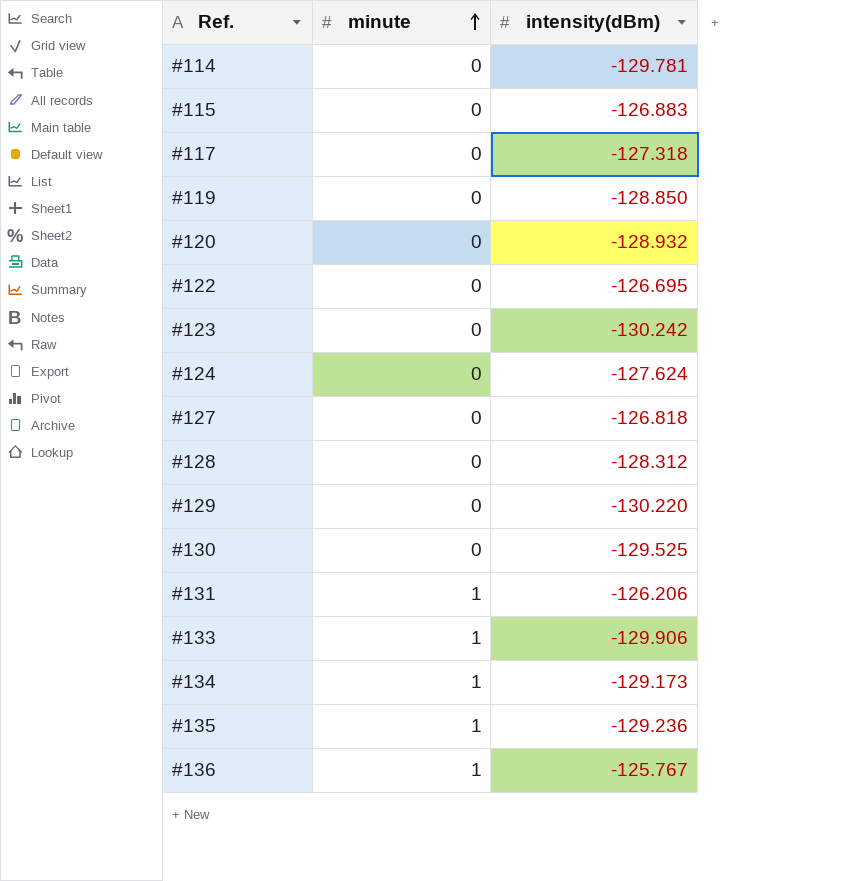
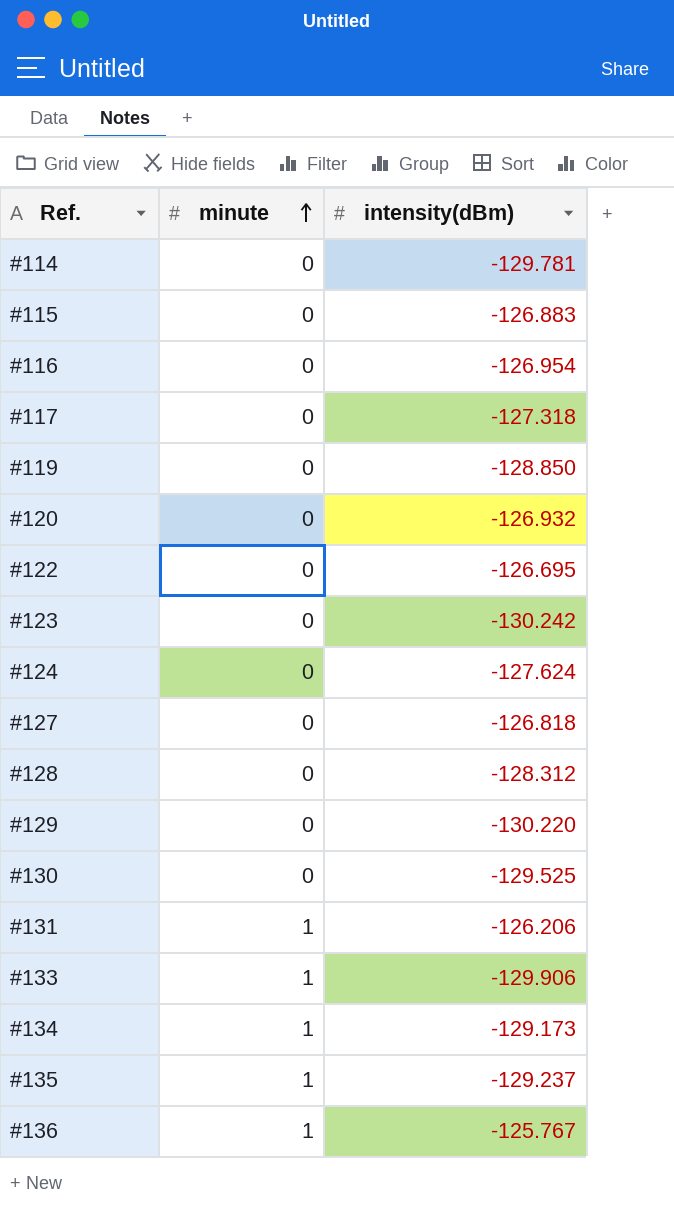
row #116: none -> 0 | -126.954
#120 | intensity(dBm): -128.932 -> -126.932
#135 | intensity(dBm): -129.236 -> -129.237

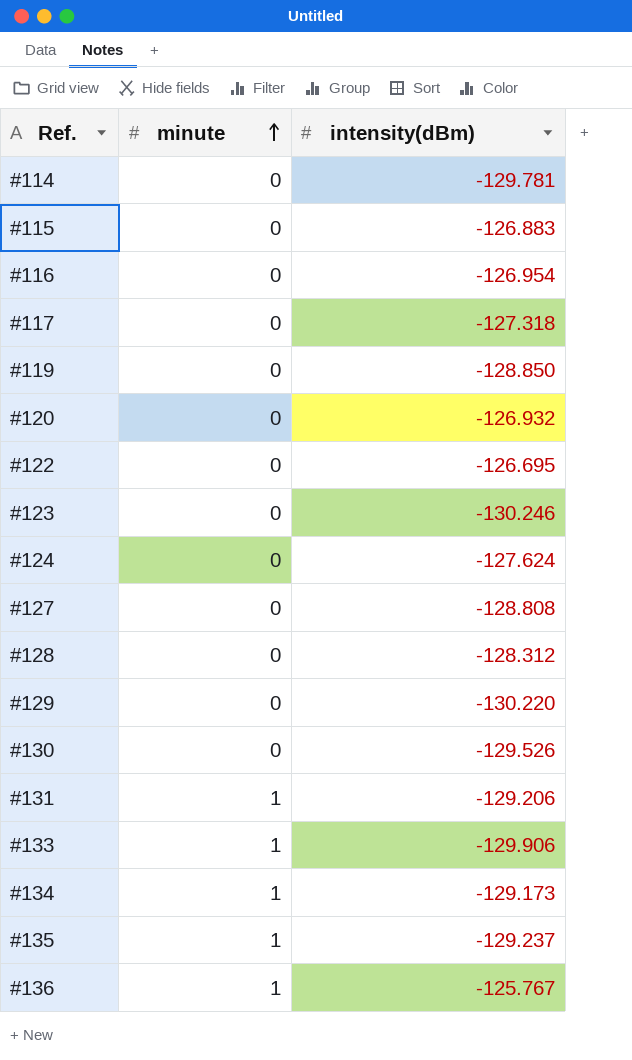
#123 | intensity(dBm): -130.242 -> -130.246
#127 | intensity(dBm): -126.818 -> -128.808
#130 | intensity(dBm): -129.525 -> -129.526
#131 | intensity(dBm): -126.206 -> -129.206

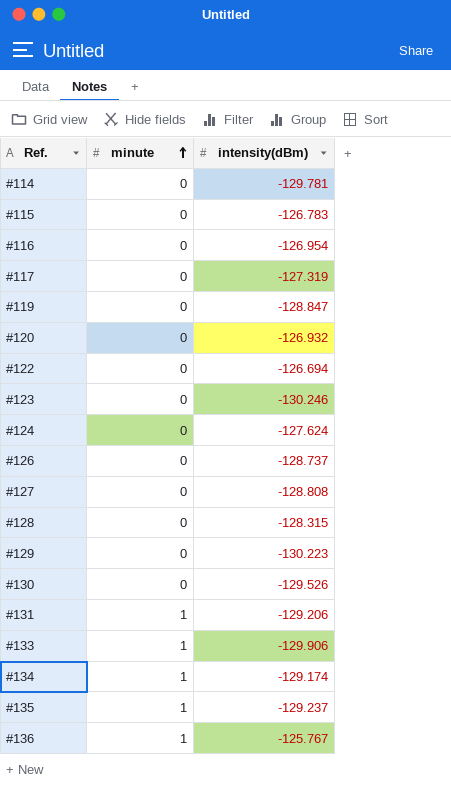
#115 | intensity(dBm): -126.883 -> -126.783
#117 | intensity(dBm): -127.318 -> -127.319
#119 | intensity(dBm): -128.850 -> -128.847
#122 | intensity(dBm): -126.695 -> -126.694
row #126: none -> 0 | -128.737
#128 | intensity(dBm): -128.312 -> -128.315
#129 | intensity(dBm): -130.220 -> -130.223
#134 | intensity(dBm): -129.173 -> -129.174

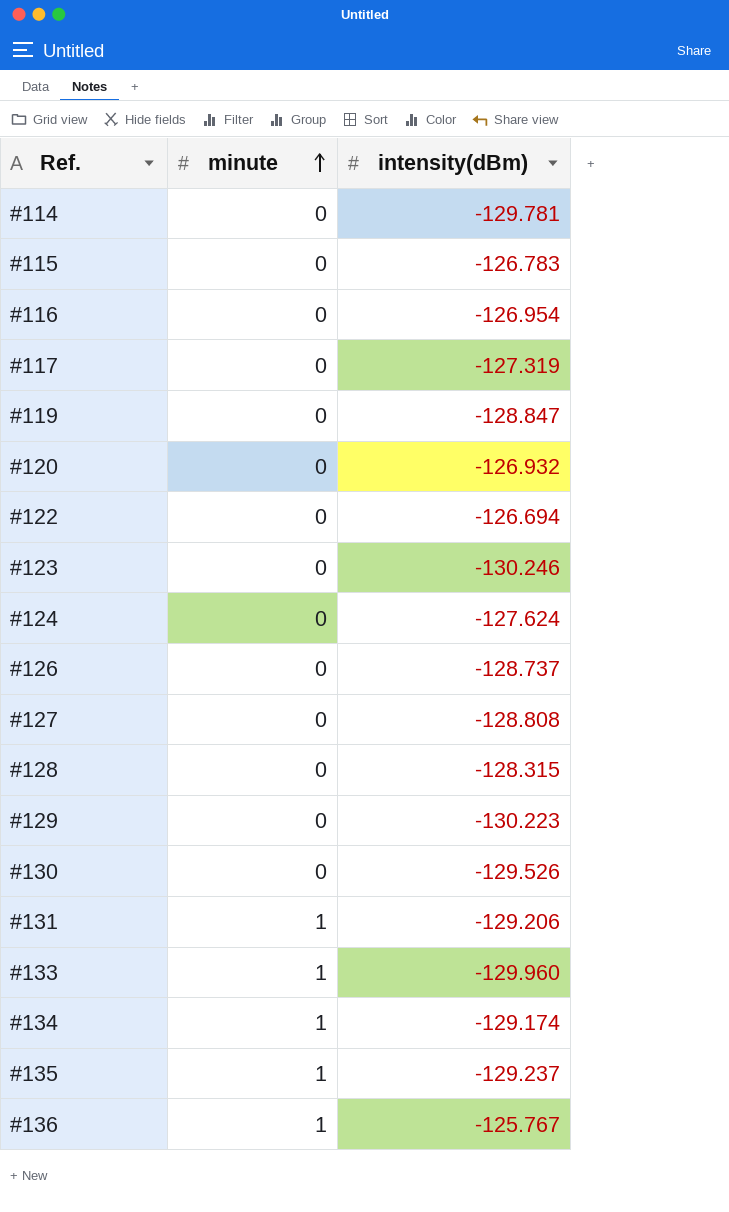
#133 | intensity(dBm): -129.906 -> -129.960

